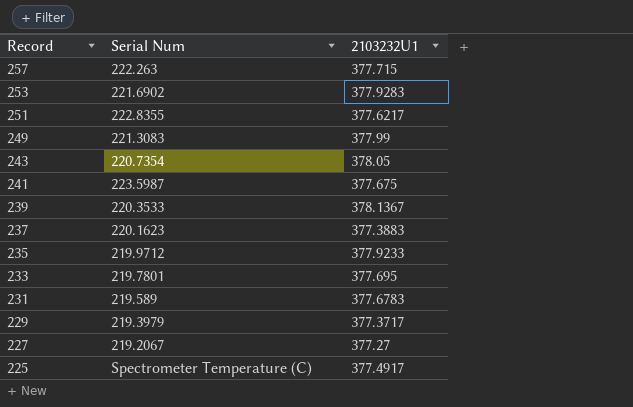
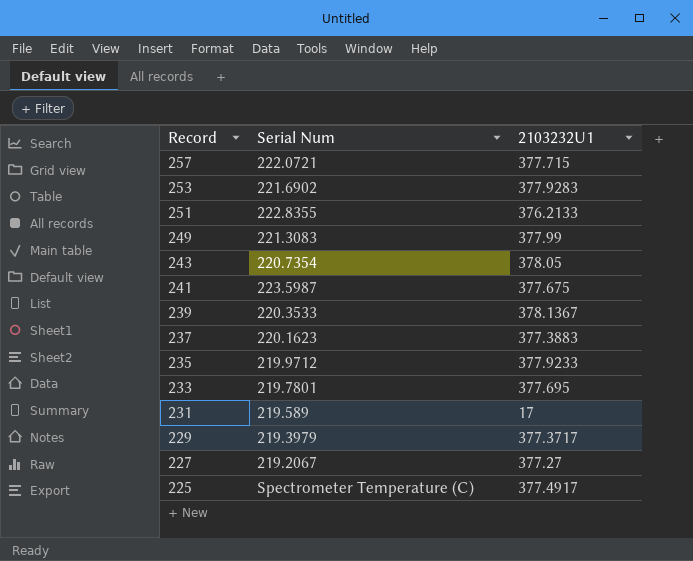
257 | Serial Num: 222.263 -> 222.0721
251 | 2103232U1: 377.6217 -> 376.2133
231 | 2103232U1: 377.6783 -> 17

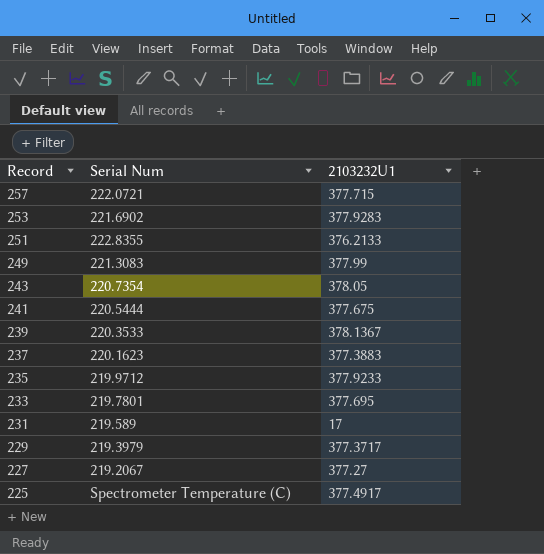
241 | Serial Num: 223.5987 -> 220.5444

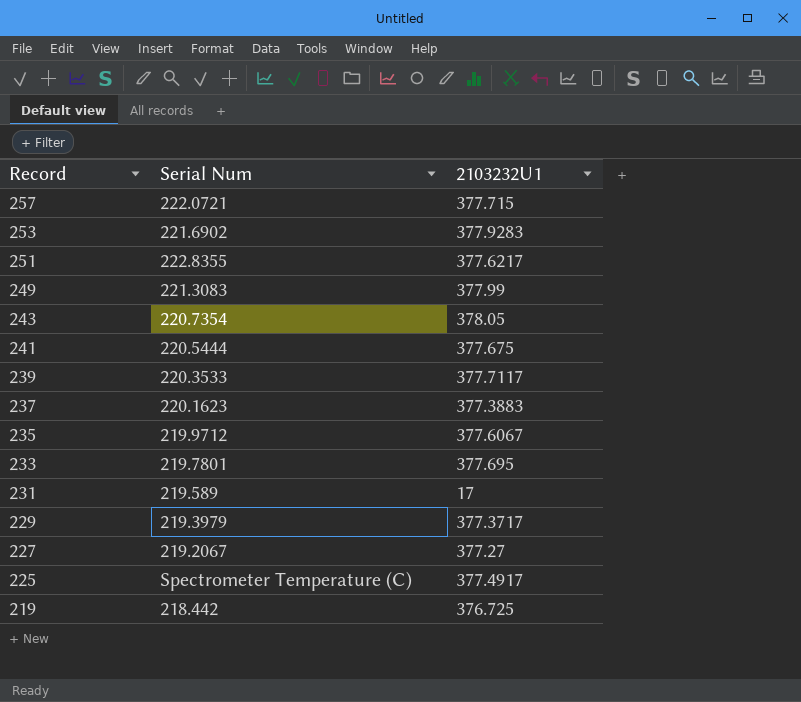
251 | 2103232U1: 376.2133 -> 377.6217
239 | 2103232U1: 378.1367 -> 377.7117
235 | 2103232U1: 377.9233 -> 377.6067
row 219: none -> 218.442 | 376.725

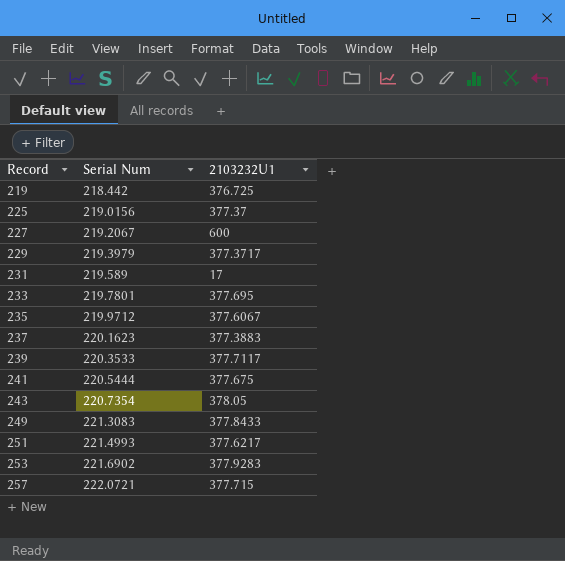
row order: Record descending -> Record ascending
225 | Serial Num: Spectrometer Temperature (C) -> 219.0156
225 | 2103232U1: 377.4917 -> 377.37
227 | 2103232U1: 377.27 -> 600
249 | 2103232U1: 377.99 -> 377.8433
251 | Serial Num: 222.8355 -> 221.4993

